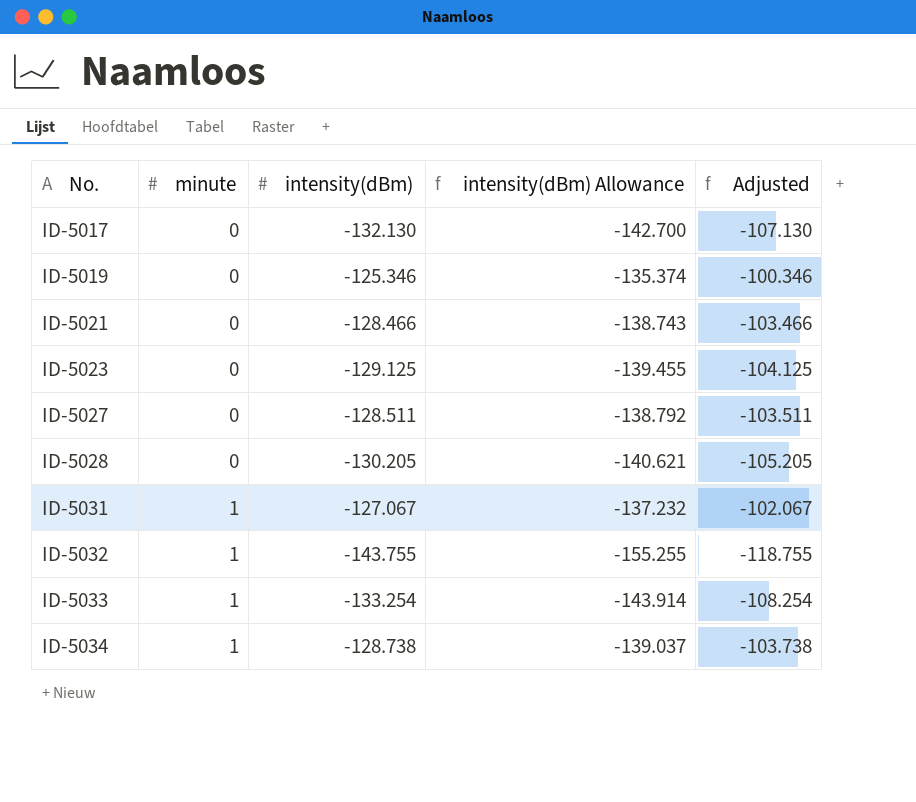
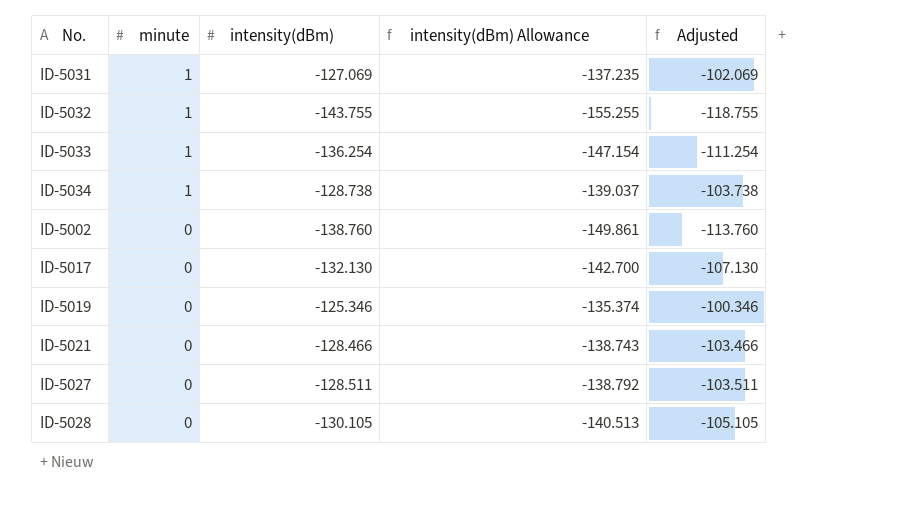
row order: No. ascending -> minute descending
row ID-5023: 0 | -129.125 | -139.455 | -104.125 -> none
ID-5031 | intensity(dBm): -127.067 -> -127.069
ID-5031 | intensity(dBm) Allowance: -137.232 -> -137.235
ID-5031 | Adjusted: -102.067 -> -102.069
ID-5033 | intensity(dBm): -133.254 -> -136.254
ID-5033 | intensity(dBm) Allowance: -143.914 -> -147.154
ID-5033 | Adjusted: -108.254 -> -111.254
row ID-5002: none -> 0 | -138.760 | -149.861 | -113.760
ID-5028 | intensity(dBm): -130.205 -> -130.105
ID-5028 | intensity(dBm) Allowance: -140.621 -> -140.513
ID-5028 | Adjusted: -105.205 -> -105.105

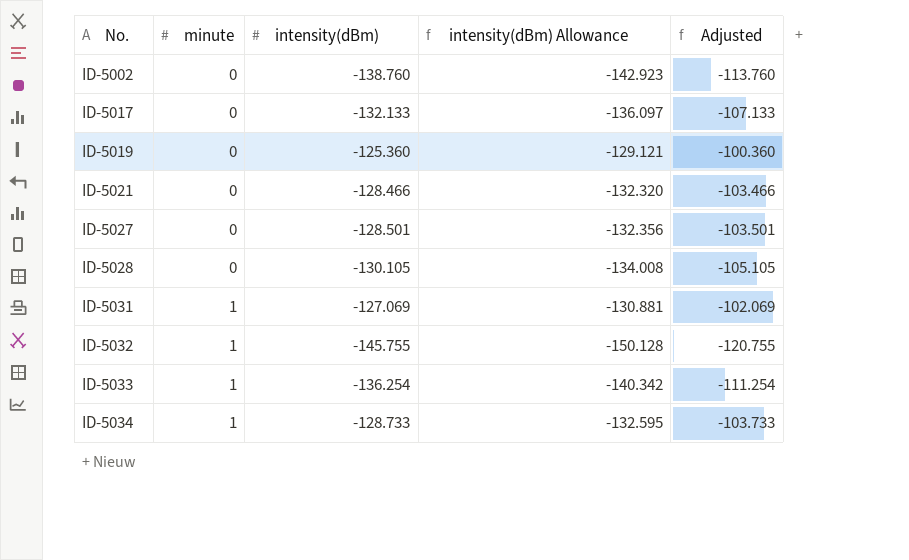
row order: minute descending -> No. ascending
column intensity(dBm) Allowance | formula: [intensity(dBm)] * 1.08 -> [intensity(dBm)] * 1.03
ID-5017 | intensity(dBm): -132.130 -> -132.133
ID-5017 | Adjusted: -107.130 -> -107.133
ID-5019 | intensity(dBm): -125.346 -> -125.360
ID-5019 | Adjusted: -100.346 -> -100.360
ID-5027 | intensity(dBm): -128.511 -> -128.501
ID-5027 | Adjusted: -103.511 -> -103.501
ID-5032 | intensity(dBm): -143.755 -> -145.755
ID-5032 | Adjusted: -118.755 -> -120.755
ID-5034 | intensity(dBm): -128.738 -> -128.733
ID-5034 | Adjusted: -103.738 -> -103.733

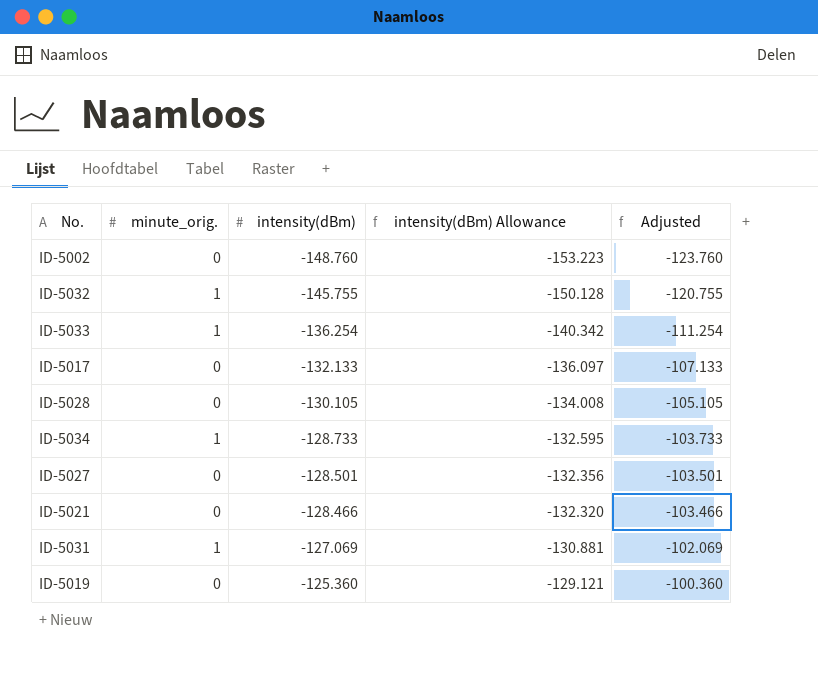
row order: No. ascending -> intensity(dBm) ascending
column name: minute -> minute_orig.
ID-5002 | intensity(dBm): -138.760 -> -148.760
ID-5002 | intensity(dBm) Allowance: -142.923 -> -153.223
ID-5002 | Adjusted: -113.760 -> -123.760

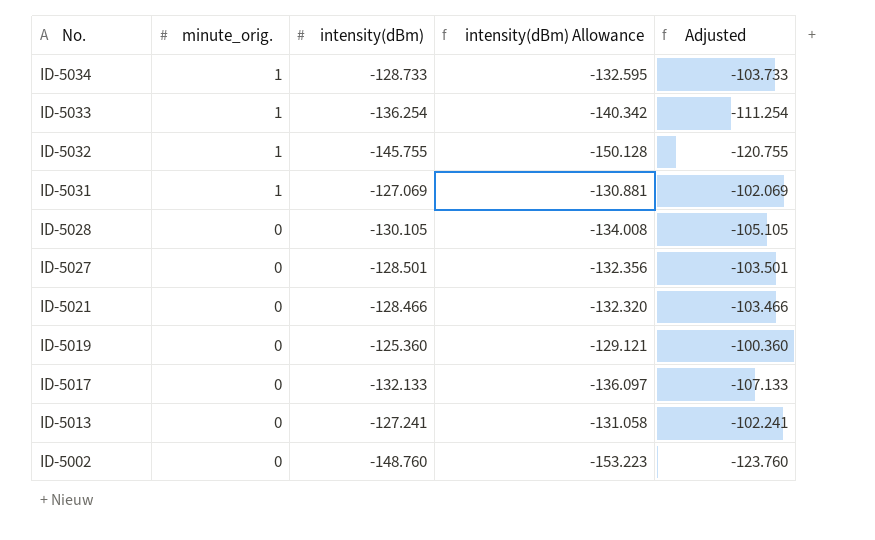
row order: intensity(dBm) ascending -> No. descending
row ID-5013: none -> 0 | -127.241 | -131.058 | -102.241

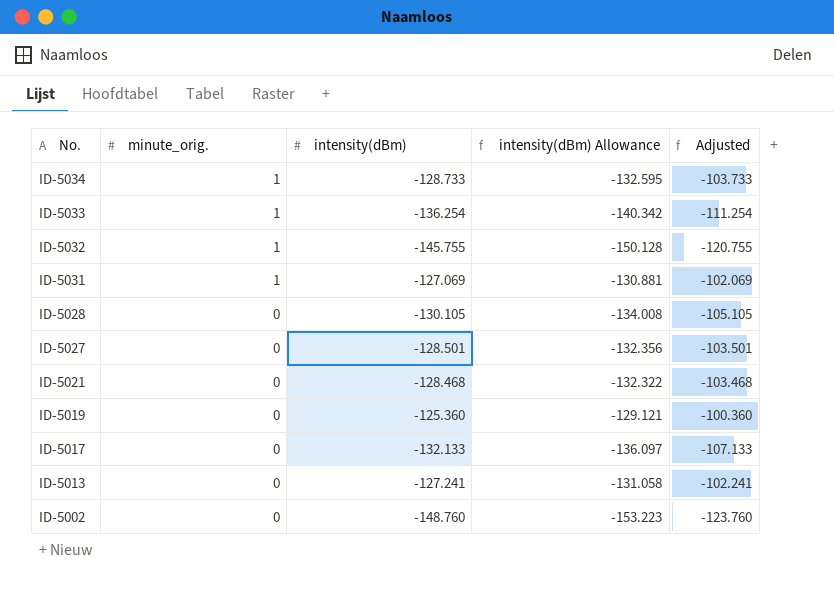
ID-5021 | intensity(dBm): -128.466 -> -128.468
ID-5021 | intensity(dBm) Allowance: -132.320 -> -132.322
ID-5021 | Adjusted: -103.466 -> -103.468

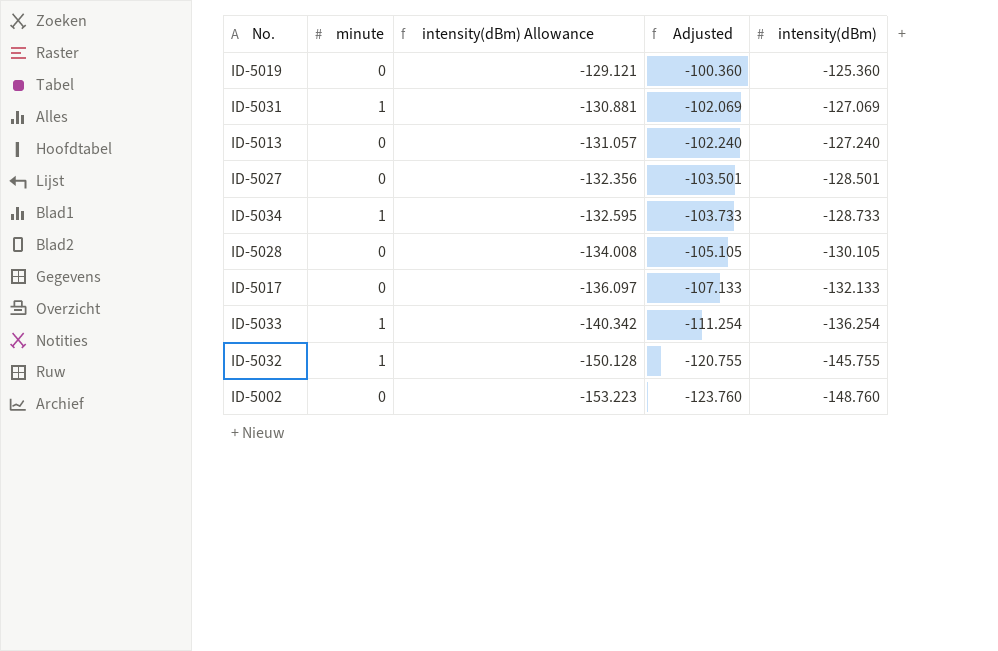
row order: No. descending -> intensity(dBm) Allowance descending
column name: minute_orig. -> minute
column intensity(dBm) | position: 3 -> 5
row ID-5021: 0 | -128.468 | -132.322 | -103.468 -> none
ID-5013 | intensity(dBm) Allowance: -131.058 -> -131.057
ID-5013 | Adjusted: -102.241 -> -102.240
ID-5013 | intensity(dBm): -127.241 -> -127.240

